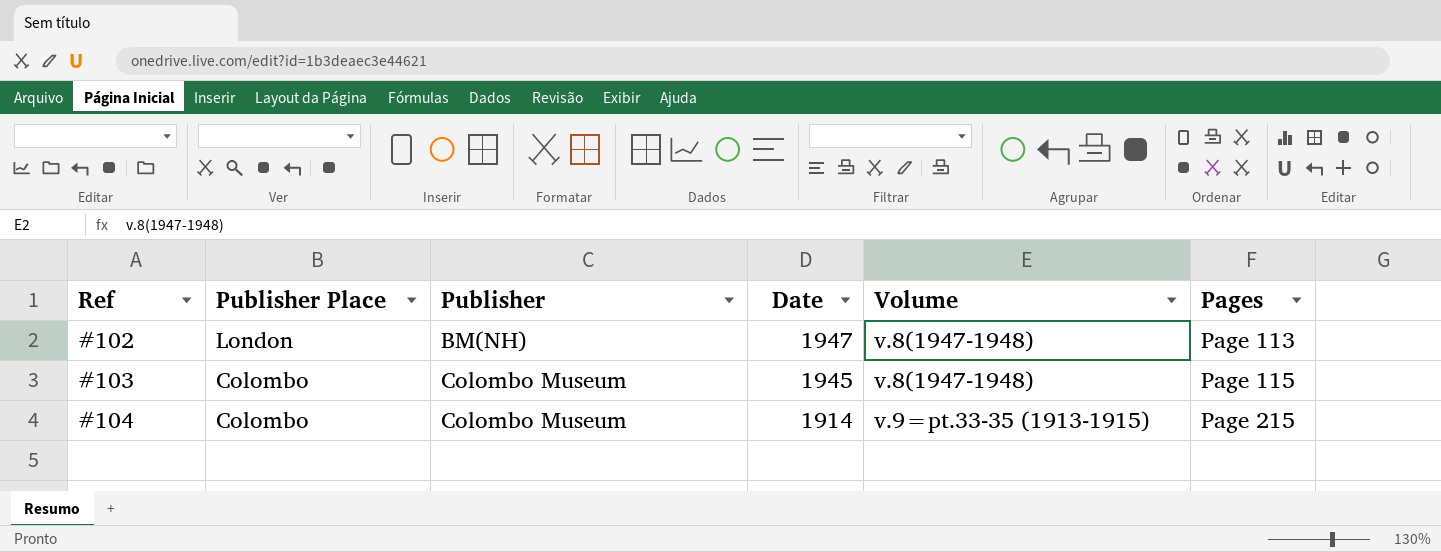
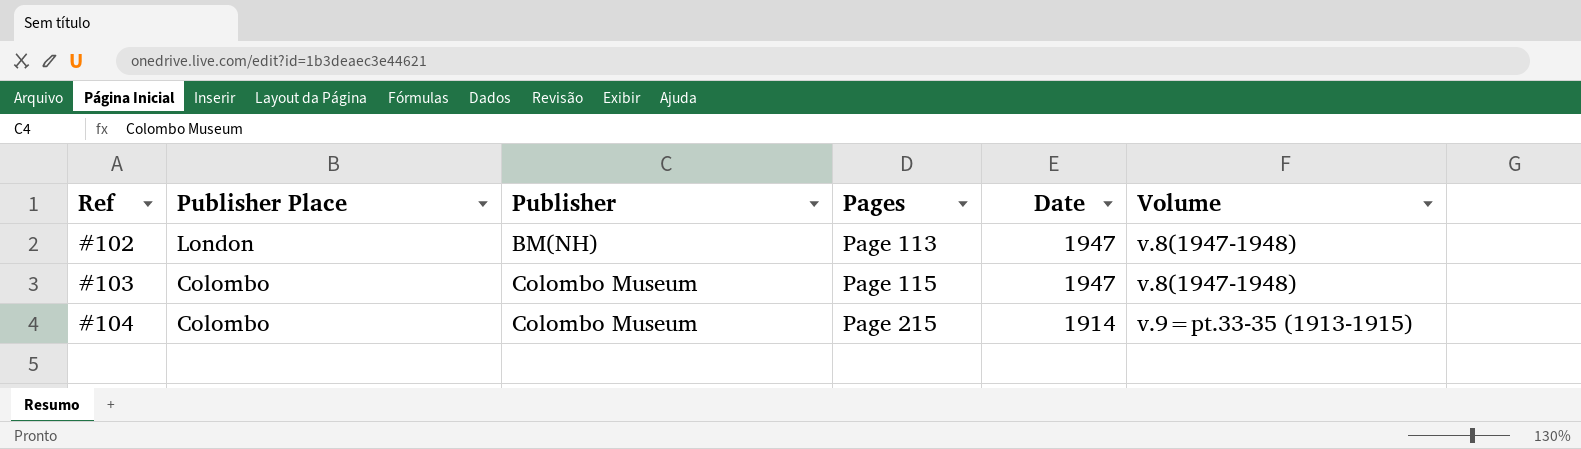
column Pages | position: 6 -> 4
#103 | Date: 1945 -> 1947

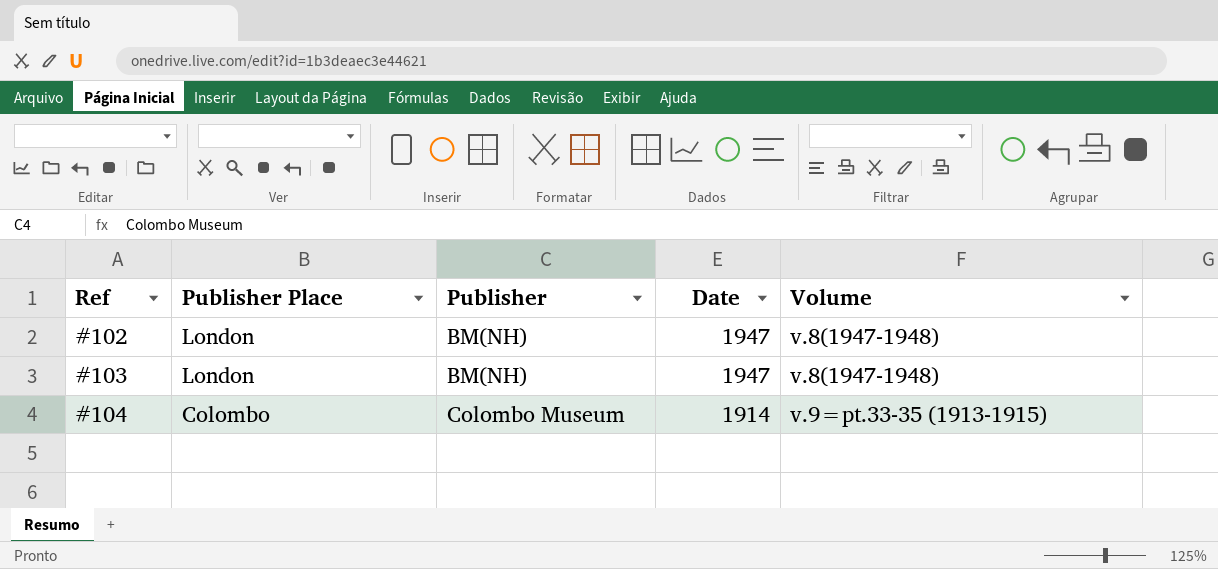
column Pages | position: 4 -> none
#103 | Publisher Place: Colombo -> London
#103 | Publisher: Colombo Museum -> BM(NH)

